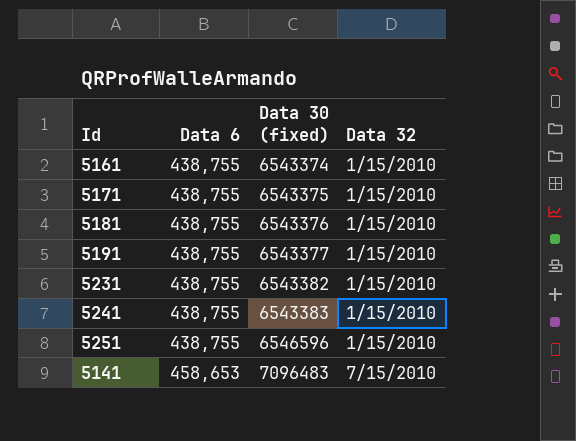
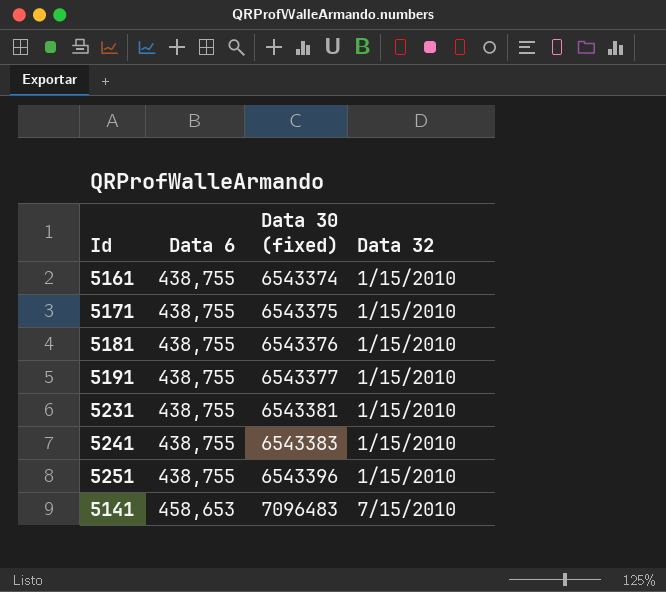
5231 | Data 30 (fixed): 6543382 -> 6543381
5251 | Data 30 (fixed): 6546596 -> 6543396

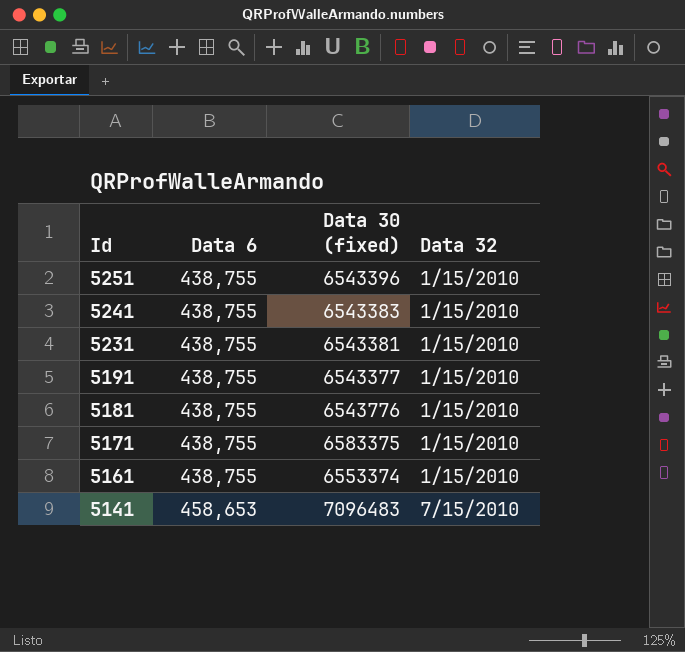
row order: Data 6 ascending -> Id descending
5181 | Data 30 (fixed): 6543376 -> 6543776
5171 | Data 30 (fixed): 6543375 -> 6583375
5161 | Data 30 (fixed): 6543374 -> 6553374

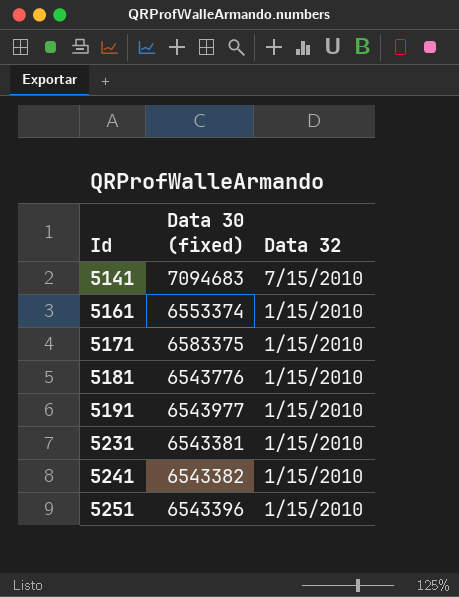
row order: Id descending -> Id ascending
column Data 6 | position: 2 -> none
5141 | Data 30 (fixed): 7096483 -> 7094683
5191 | Data 30 (fixed): 6543377 -> 6543977
5241 | Data 30 (fixed): 6543383 -> 6543382

